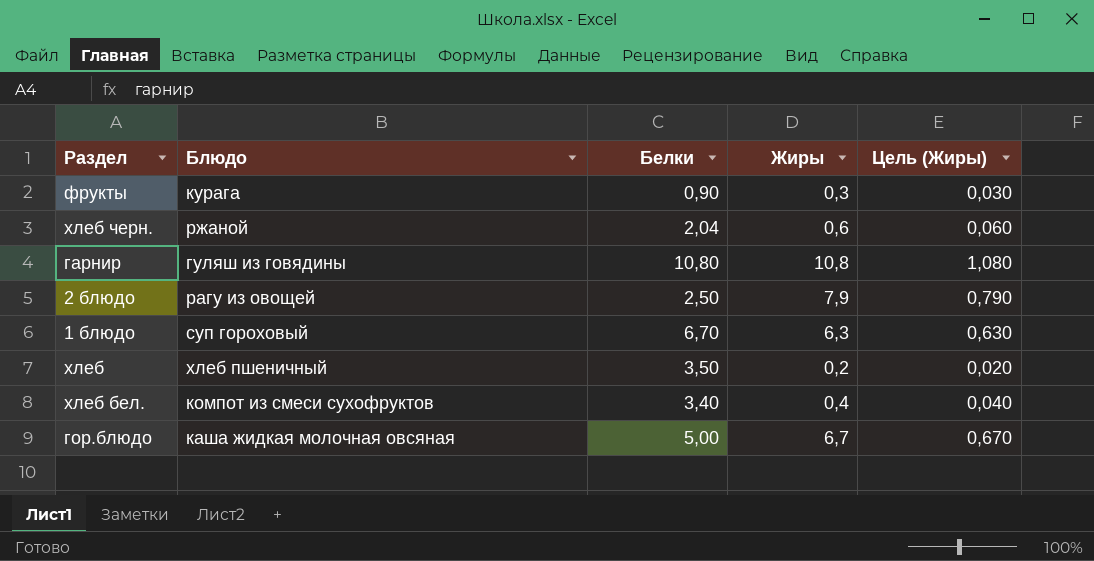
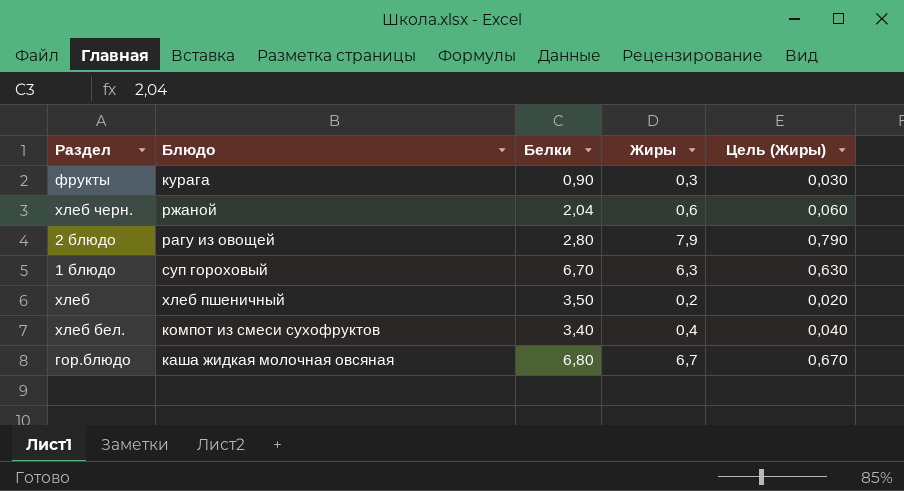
row гарнир: гуляш из говядины | 10,80 | 10,8 | 1,080 -> none
2 блюдо | Белки: 2,50 -> 2,80
гор.блюдо | Белки: 5,00 -> 6,80

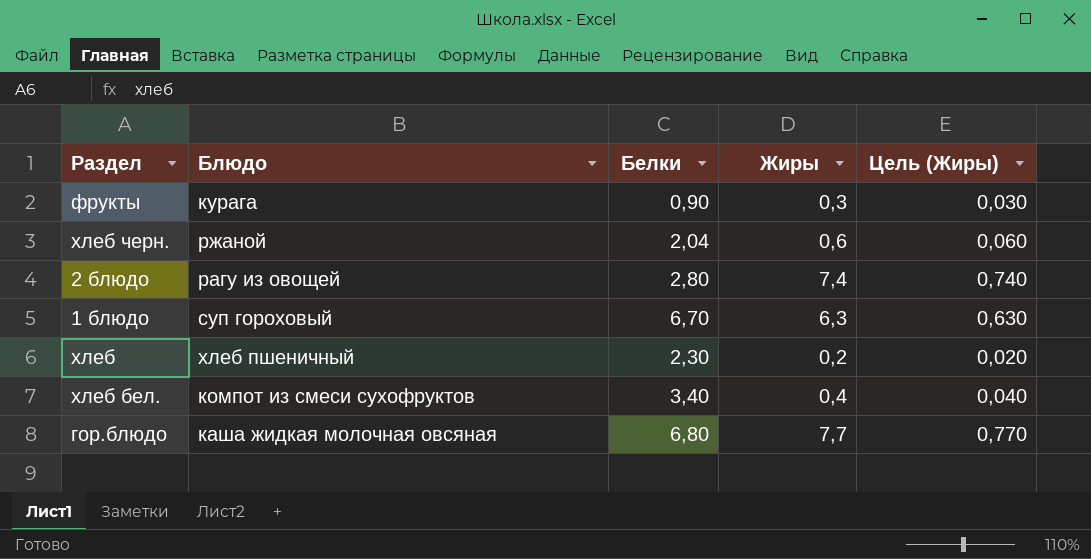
2 блюдо | Жиры: 7,9 -> 7,4
2 блюдо | Цель (Жиры): 0,790 -> 0,740
хлеб | Белки: 3,50 -> 2,30
гор.блюдо | Жиры: 6,7 -> 7,7
гор.блюдо | Цель (Жиры): 0,670 -> 0,770

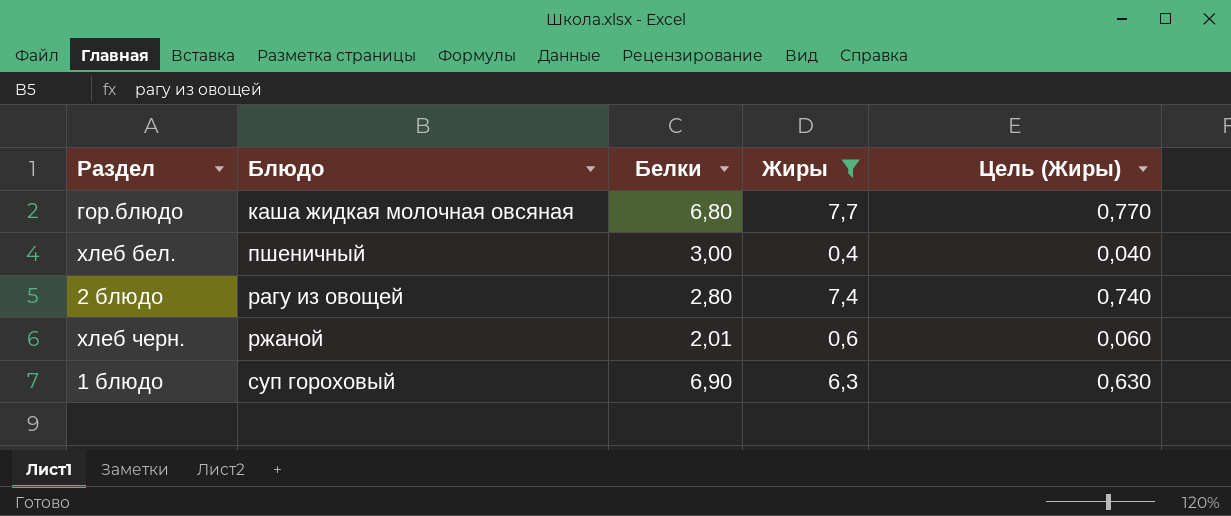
filter: none -> Жиры >= 0,4
row order: none -> Блюдо ascending
хлеб бел. | Блюдо: компот из смеси сухофруктов -> пшеничный
хлеб бел. | Белки: 3,40 -> 3,00
хлеб черн. | Белки: 2,04 -> 2,01
1 блюдо | Белки: 6,70 -> 6,90

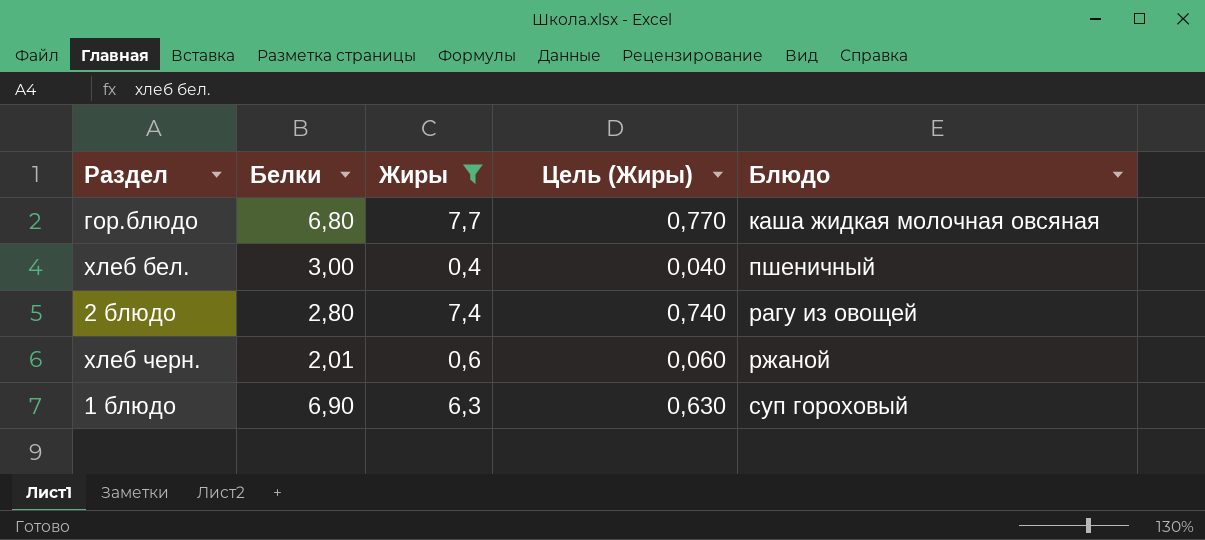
column Блюдо | position: 2 -> 5

